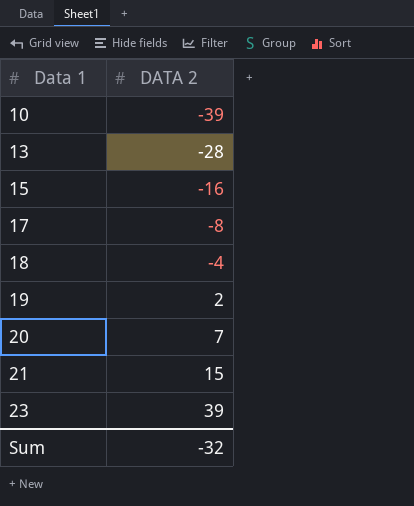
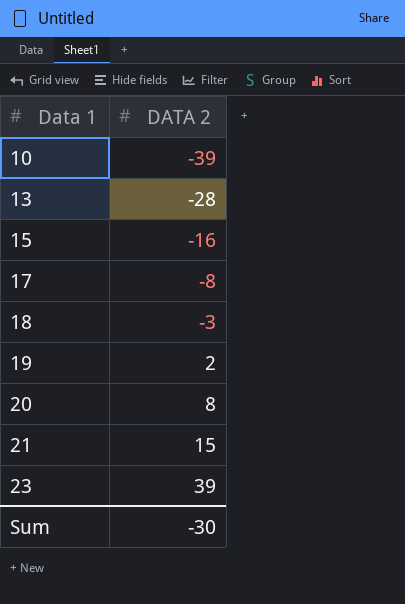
18 | DATA 2: -4 -> -3
20 | DATA 2: 7 -> 8
Sum | DATA 2: -32 -> -30

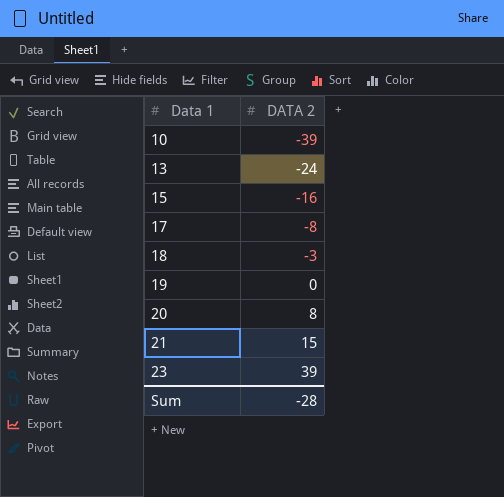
13 | DATA 2: -28 -> -24
19 | DATA 2: 2 -> 0
Sum | DATA 2: -30 -> -28

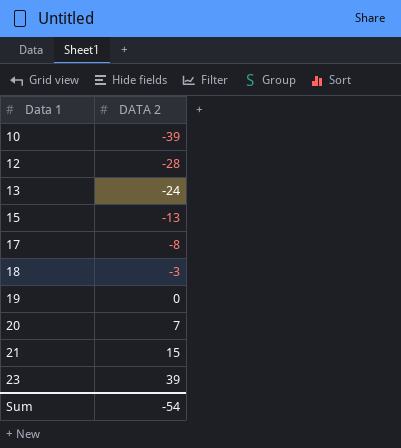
row 12: none -> -28
15 | DATA 2: -16 -> -13
20 | DATA 2: 8 -> 7
Sum | DATA 2: -28 -> -54

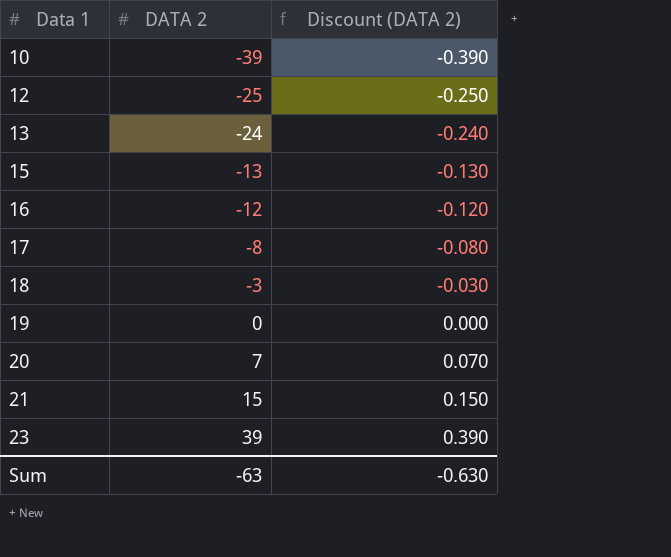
column Discount (DATA 2) | formula: none -> [DATA 2] * 0.01
12 | DATA 2: -28 -> -25
row 16: none -> -12 | -0.120
Sum | DATA 2: -54 -> -63

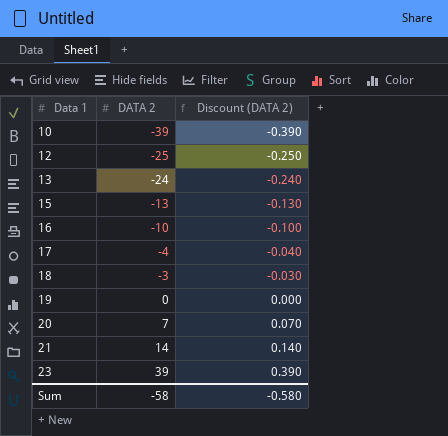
16 | DATA 2: -12 -> -10
16 | Discount (DATA 2): -0.120 -> -0.100
17 | DATA 2: -8 -> -4
17 | Discount (DATA 2): -0.080 -> -0.040
21 | DATA 2: 15 -> 14
21 | Discount (DATA 2): 0.150 -> 0.140
Sum | DATA 2: -63 -> -58
Sum | Discount (DATA 2): -0.630 -> -0.580

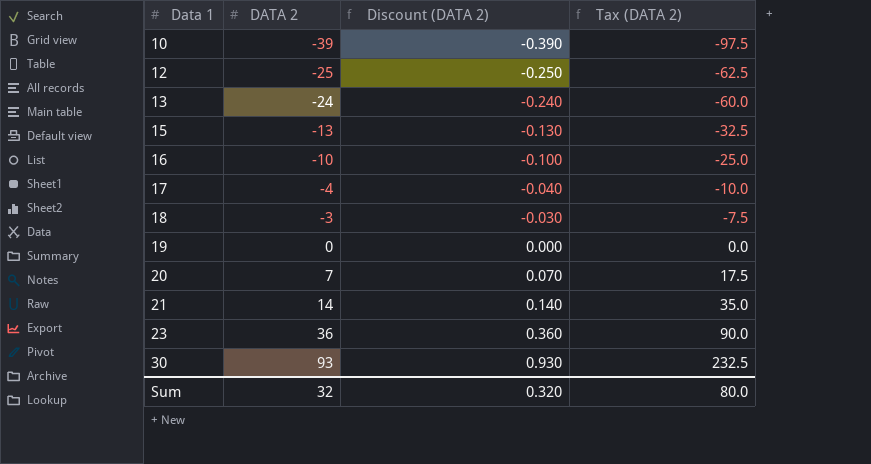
column Tax (DATA 2) | formula: none -> [DATA 2] * 2.5
23 | DATA 2: 39 -> 36
23 | Discount (DATA 2): 0.390 -> 0.360
row 30: none -> 93 | 0.930 | 232.5
Sum | DATA 2: -58 -> 32
Sum | Discount (DATA 2): -0.580 -> 0.320

